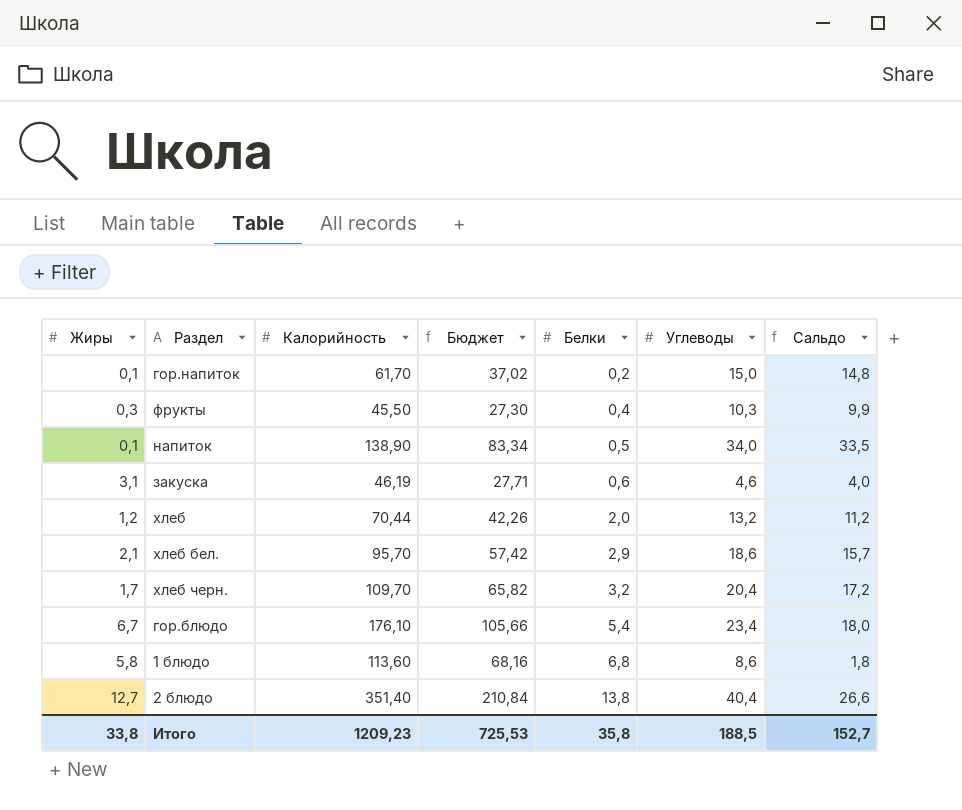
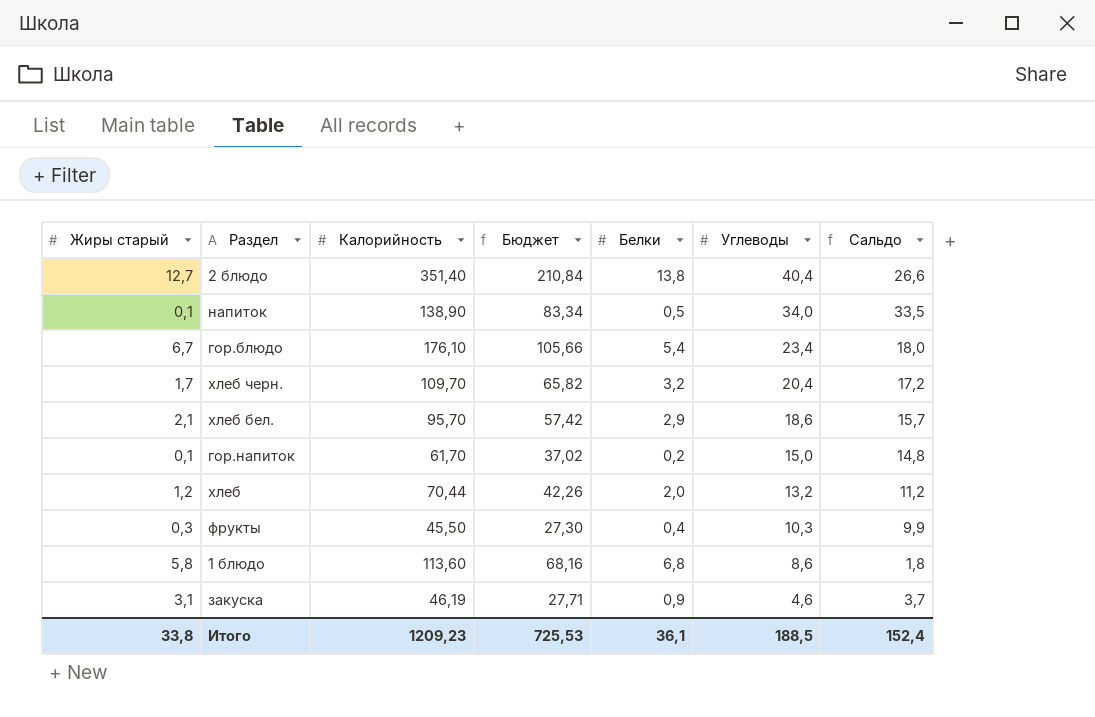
row order: Белки ascending -> Углеводы descending
column name: Жиры -> Жиры старый
закуска | Белки: 0,6 -> 0,9
закуска | Сальдо: 4,0 -> 3,7
Итого | Белки: 35,8 -> 36,1
Итого | Сальдо: 152,7 -> 152,4

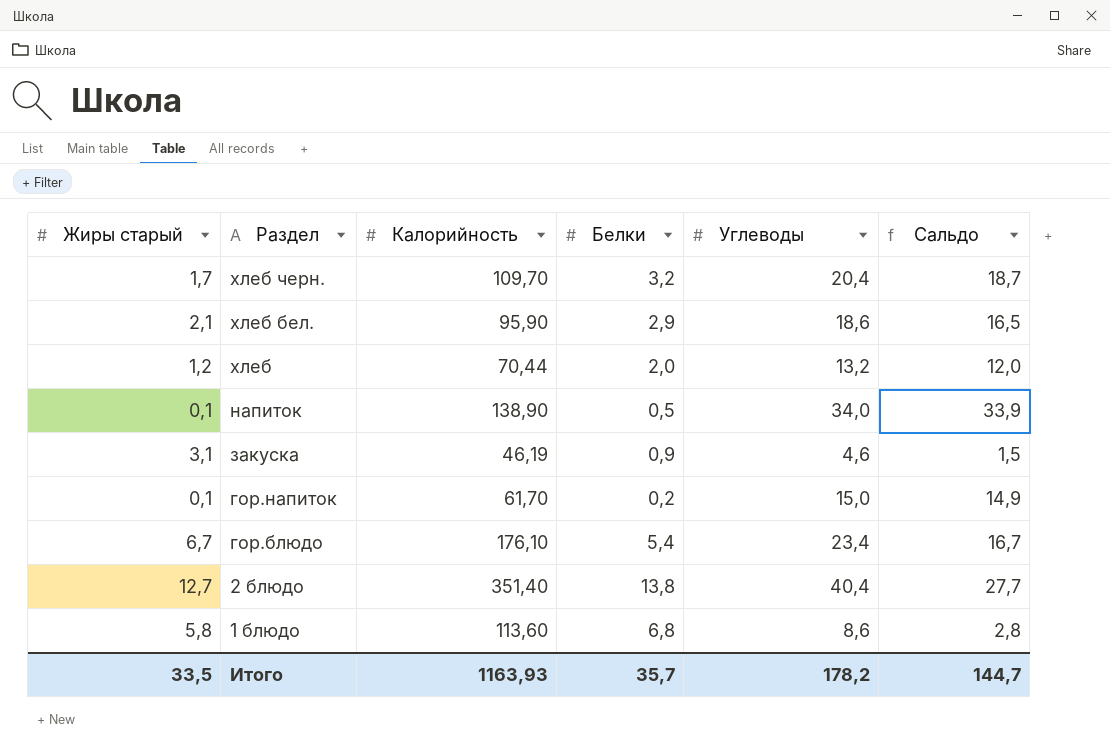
row order: Углеводы descending -> Раздел descending
column Бюджет | formula: [Калорийность] * 0,6 -> none
column Сальдо | formula: [Углеводы] - [Белки] -> [Углеводы] - [Жиры старый]
row фрукты: 0,3 | 45,50 | 27,30 | 0,4 | 10,3 | 9,9 -> none
хлеб бел. | Калорийность: 95,70 -> 95,90
Итого | Жиры старый: 33,8 -> 33,5
Итого | Калорийность: 1209,23 -> 1163,93
Итого | Белки: 36,1 -> 35,7
Итого | Углеводы: 188,5 -> 178,2
Итого | Сальдо: 152,4 -> 144,7

